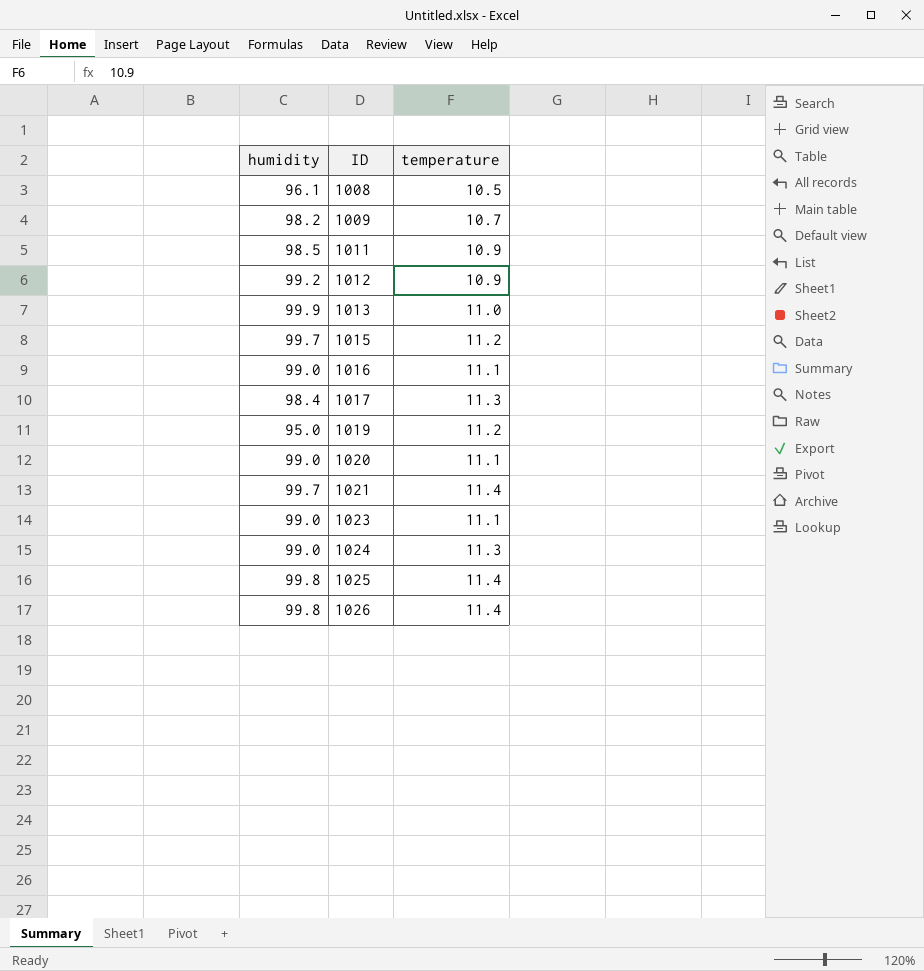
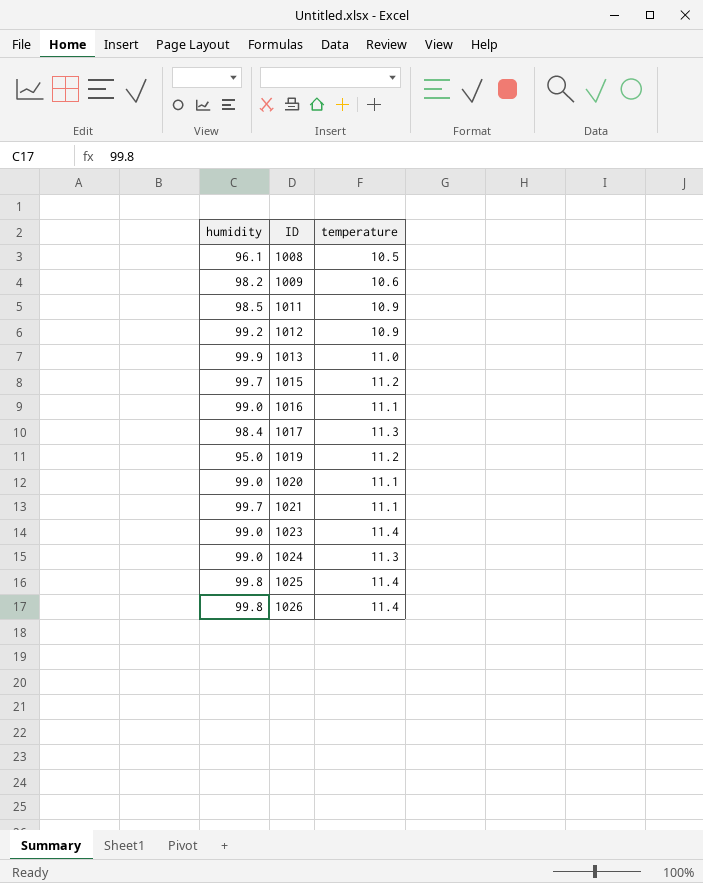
1009 | temperature: 10.7 -> 10.6
1021 | temperature: 11.4 -> 11.1
1023 | temperature: 11.1 -> 11.4

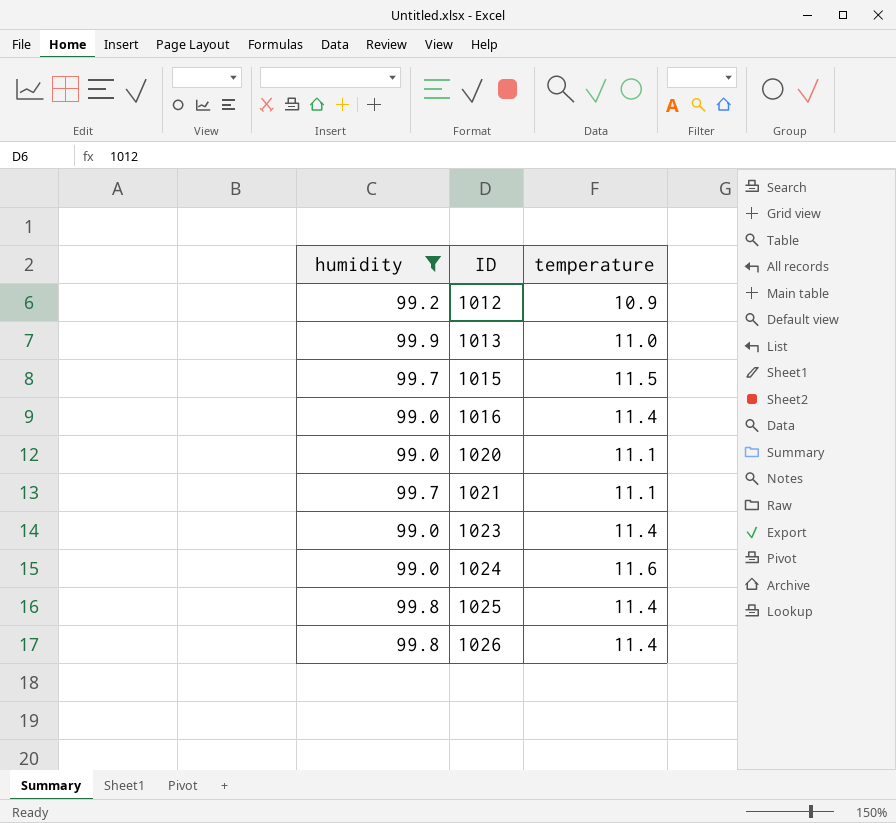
filter: none -> humidity >= 99.0
1015 | temperature: 11.2 -> 11.5
1016 | temperature: 11.1 -> 11.4
1024 | temperature: 11.3 -> 11.6

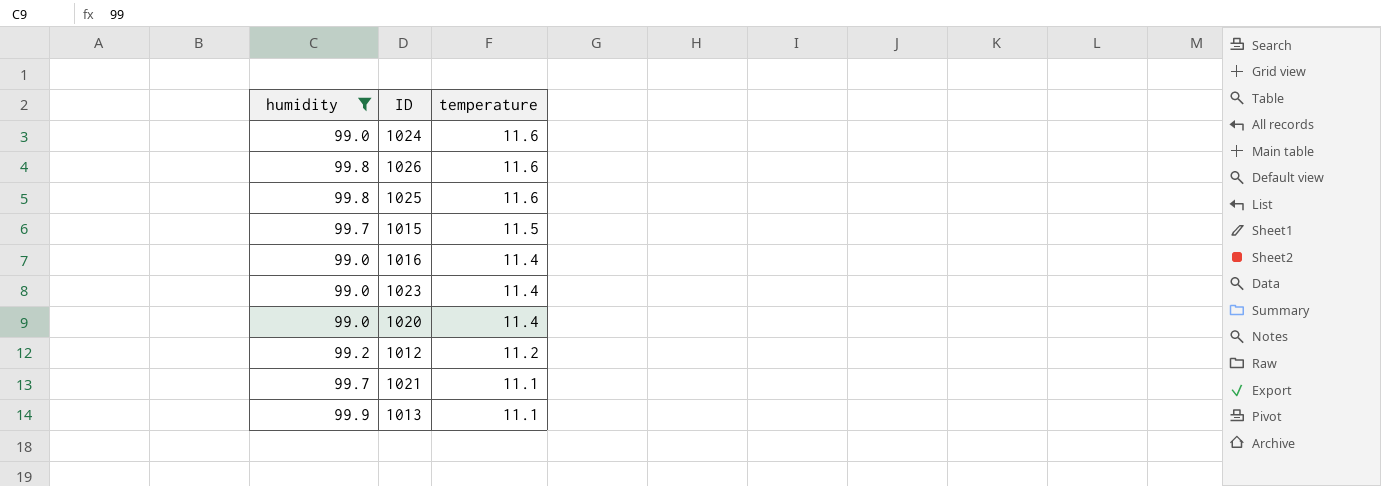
row order: ID ascending -> temperature descending
1026 | temperature: 11.4 -> 11.6
1025 | temperature: 11.4 -> 11.6
1020 | temperature: 11.1 -> 11.4
1012 | temperature: 10.9 -> 11.2
1013 | temperature: 11.0 -> 11.1

